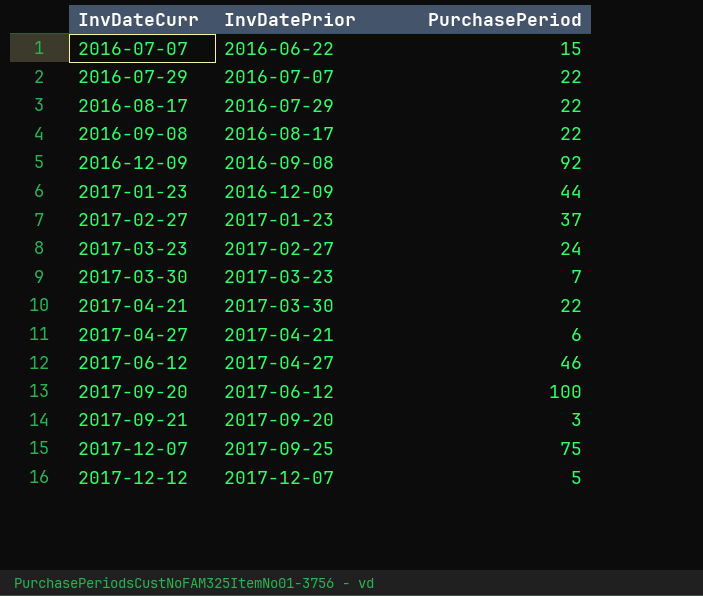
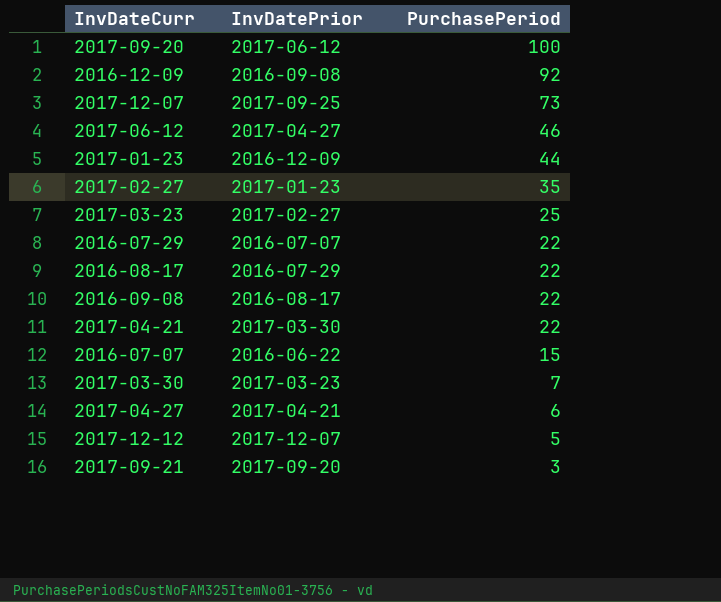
row order: InvDateCurr ascending -> PurchasePeriod descending
2017-12-07 | PurchasePeriod: 75 -> 73
2017-02-27 | PurchasePeriod: 37 -> 35
2017-03-23 | PurchasePeriod: 24 -> 25

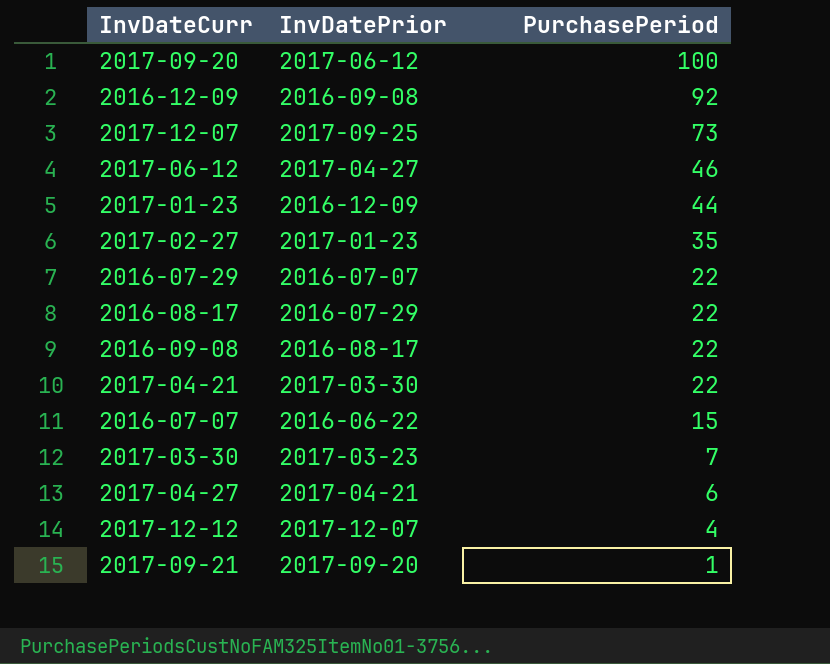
row 2017-03-23: 2017-02-27 | 25 -> none
2017-12-12 | PurchasePeriod: 5 -> 4
2017-09-21 | PurchasePeriod: 3 -> 1

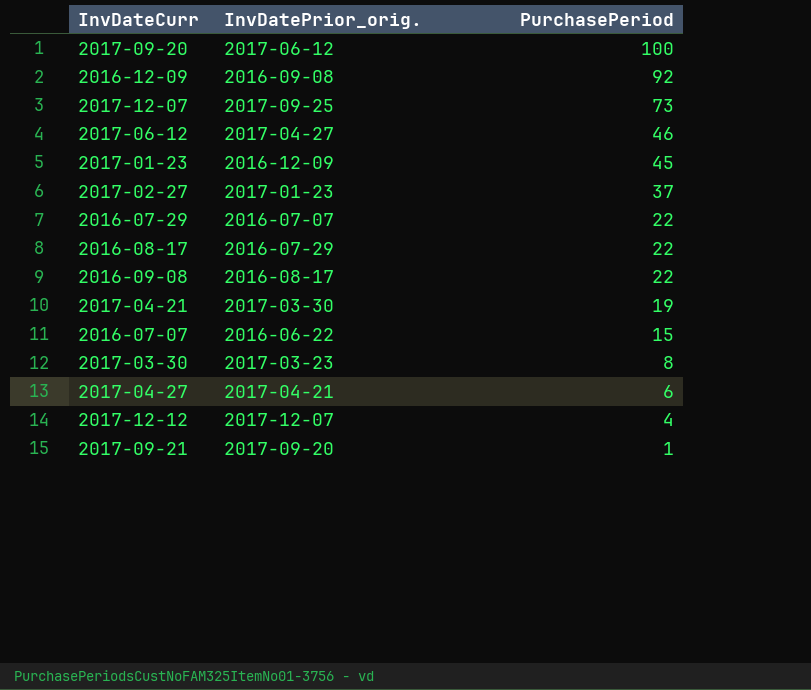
column name: InvDatePrior -> InvDatePrior_orig.
2017-01-23 | PurchasePeriod: 44 -> 45
2017-02-27 | PurchasePeriod: 35 -> 37
2017-04-21 | PurchasePeriod: 22 -> 19
2017-03-30 | PurchasePeriod: 7 -> 8

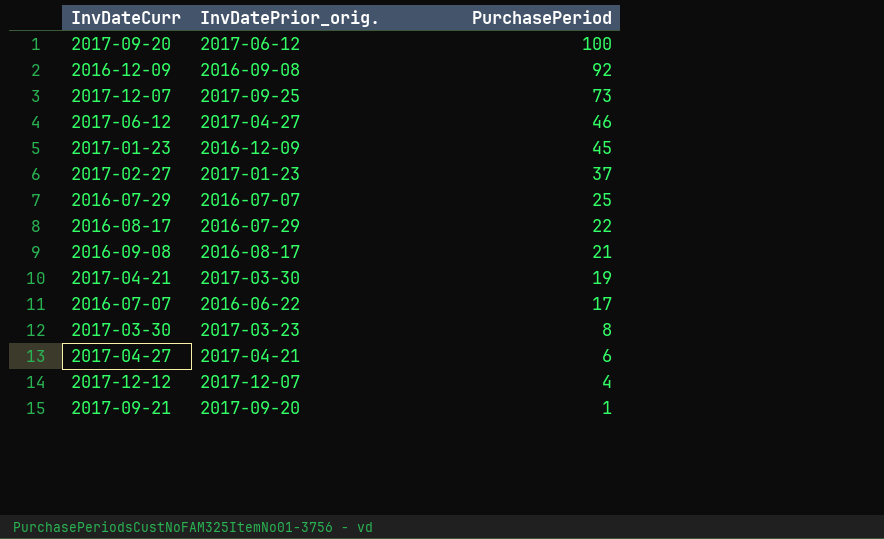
2016-07-29 | PurchasePeriod: 22 -> 25
2016-09-08 | PurchasePeriod: 22 -> 21
2016-07-07 | PurchasePeriod: 15 -> 17

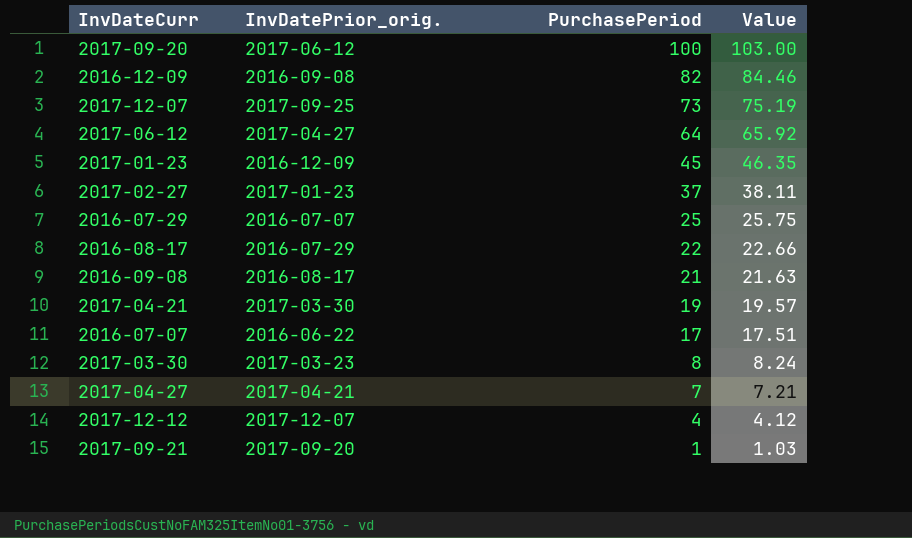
column Value | formula: none -> [PurchasePeriod] * 1.03
2016-12-09 | PurchasePeriod: 92 -> 82
2017-06-12 | PurchasePeriod: 46 -> 64
2017-04-27 | PurchasePeriod: 6 -> 7

